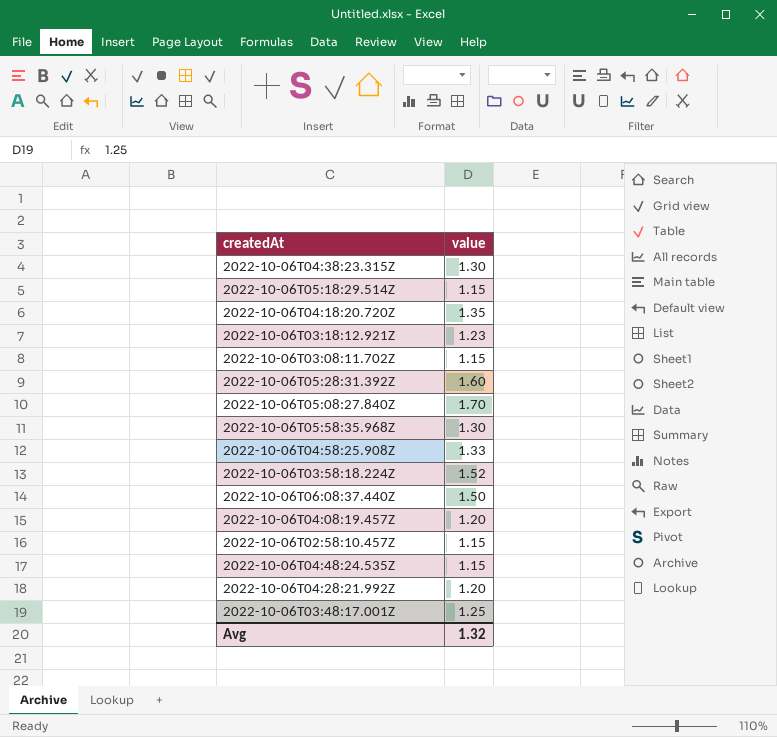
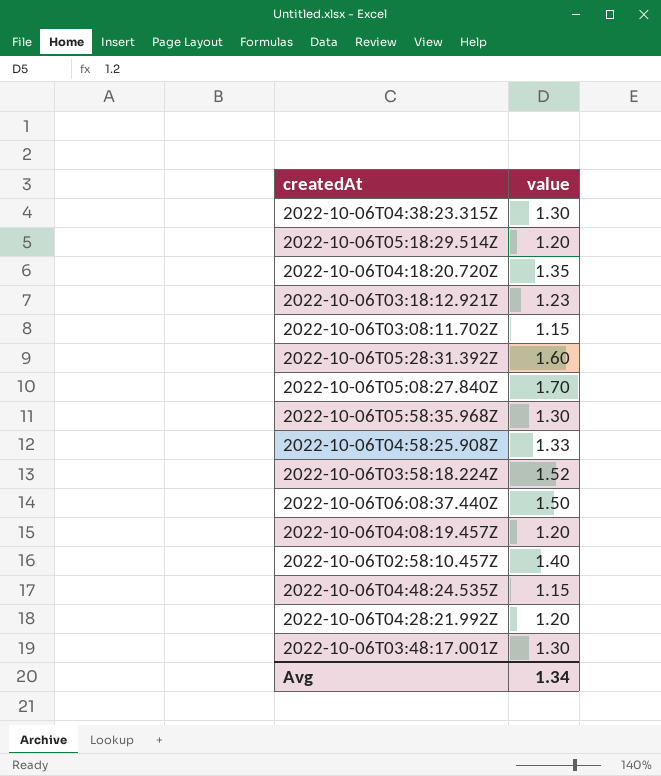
2022-10-06T05:18:29.514Z | value: 1.15 -> 1.20
2022-10-06T02:58:10.457Z | value: 1.15 -> 1.40
2022-10-06T03:48:17.001Z | value: 1.25 -> 1.30
Avg | value: 1.32 -> 1.34

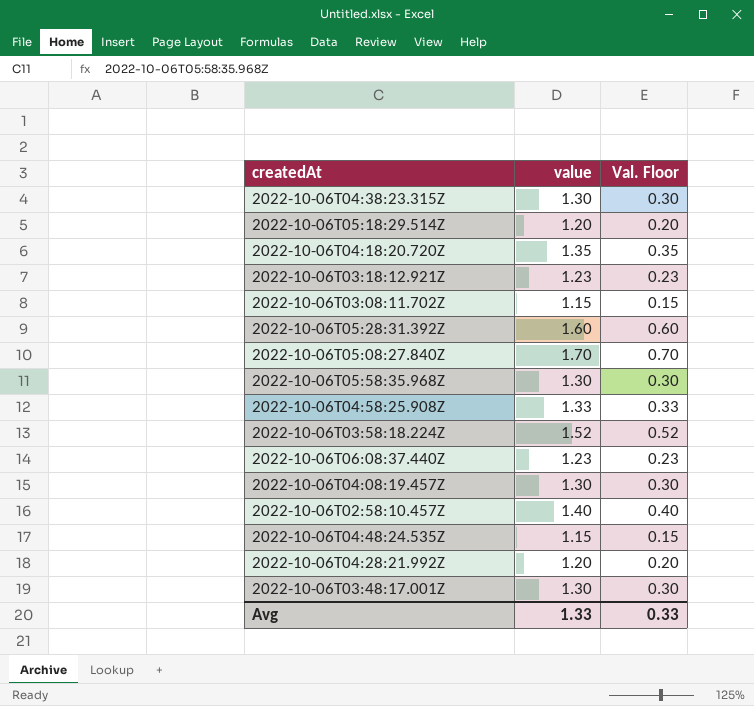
column Val. Floor | formula: none -> [value] - 1
2022-10-06T06:08:37.440Z | value: 1.50 -> 1.23
2022-10-06T04:08:19.457Z | value: 1.20 -> 1.30
Avg | value: 1.34 -> 1.33

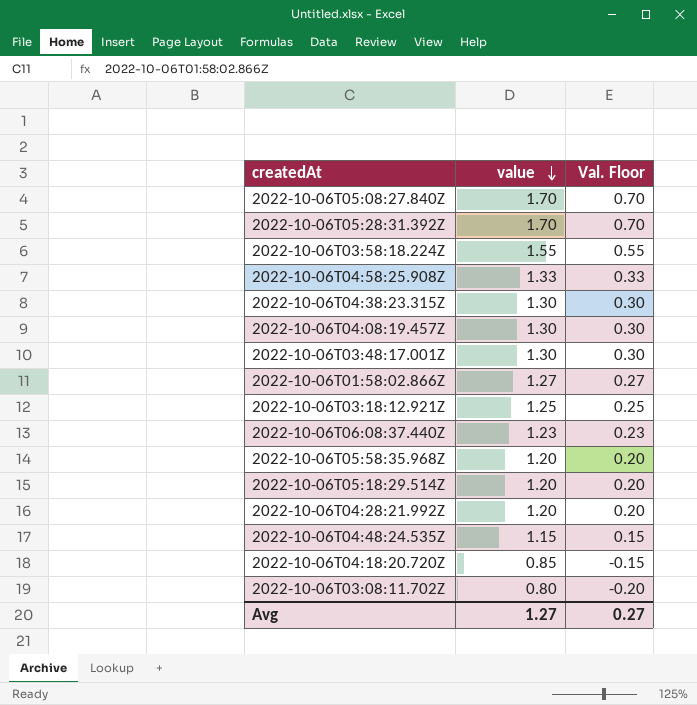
row order: none -> value descending
row 2022-10-06T02:58:10.457Z: 1.40 | 0.40 -> none
2022-10-06T05:28:31.392Z | value: 1.60 -> 1.70
2022-10-06T05:28:31.392Z | Val. Floor: 0.60 -> 0.70
2022-10-06T03:58:18.224Z | value: 1.52 -> 1.55
2022-10-06T03:58:18.224Z | Val. Floor: 0.52 -> 0.55
row 2022-10-06T01:58:02.866Z: none -> 1.27 | 0.27
2022-10-06T03:18:12.921Z | value: 1.23 -> 1.25
2022-10-06T03:18:12.921Z | Val. Floor: 0.23 -> 0.25
2022-10-06T05:58:35.968Z | value: 1.30 -> 1.20
2022-10-06T05:58:35.968Z | Val. Floor: 0.30 -> 0.20
2022-10-06T04:18:20.720Z | value: 1.35 -> 0.85
2022-10-06T04:18:20.720Z | Val. Floor: 0.35 -> -0.15
2022-10-06T03:08:11.702Z | value: 1.15 -> 0.80
2022-10-06T03:08:11.702Z | Val. Floor: 0.15 -> -0.20
Avg | value: 1.33 -> 1.27
Avg | Val. Floor: 0.33 -> 0.27

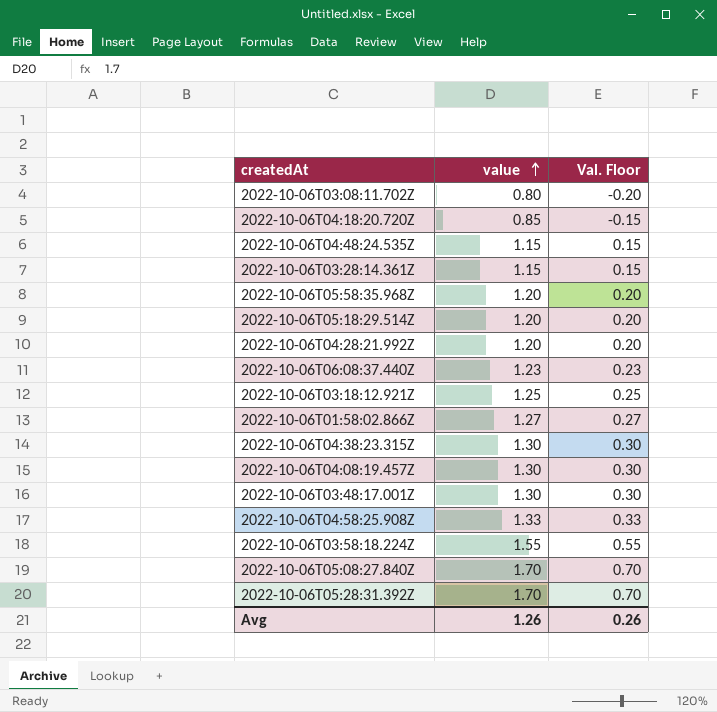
row order: value descending -> value ascending
row 2022-10-06T03:28:14.361Z: none -> 1.15 | 0.15
Avg | value: 1.27 -> 1.26
Avg | Val. Floor: 0.27 -> 0.26

